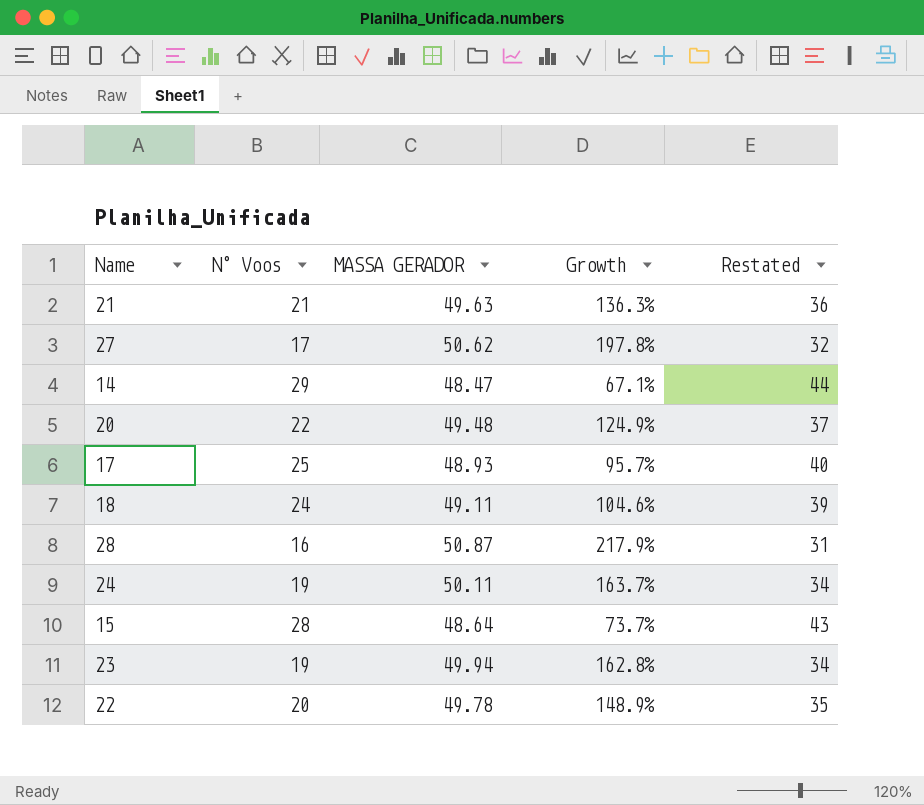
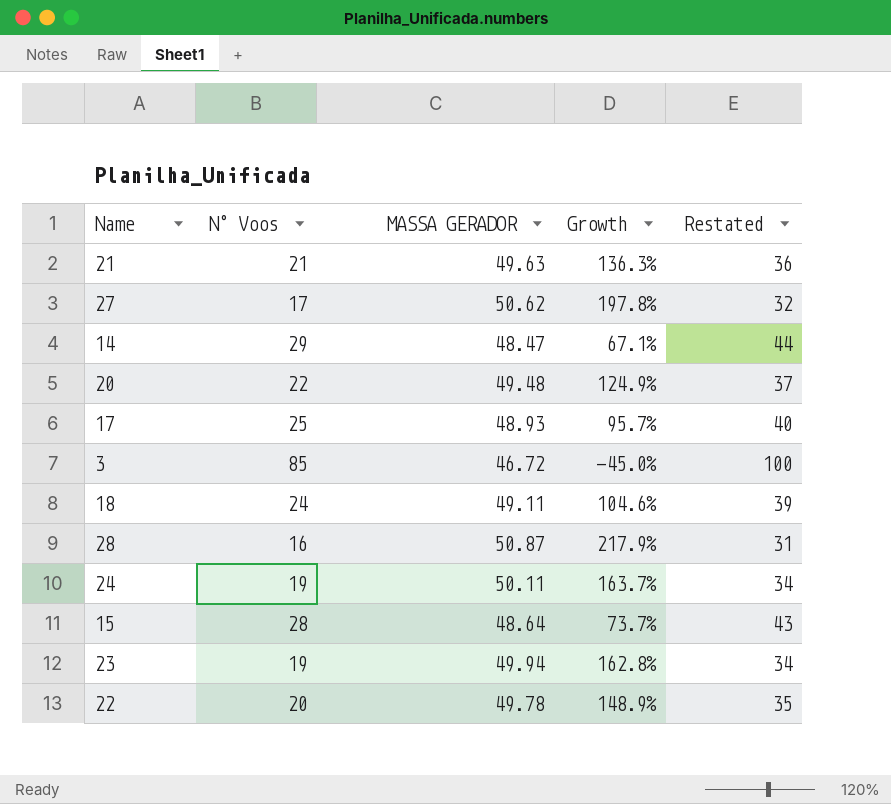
row 3: none -> 85 | 46.72 | -45.0% | 100

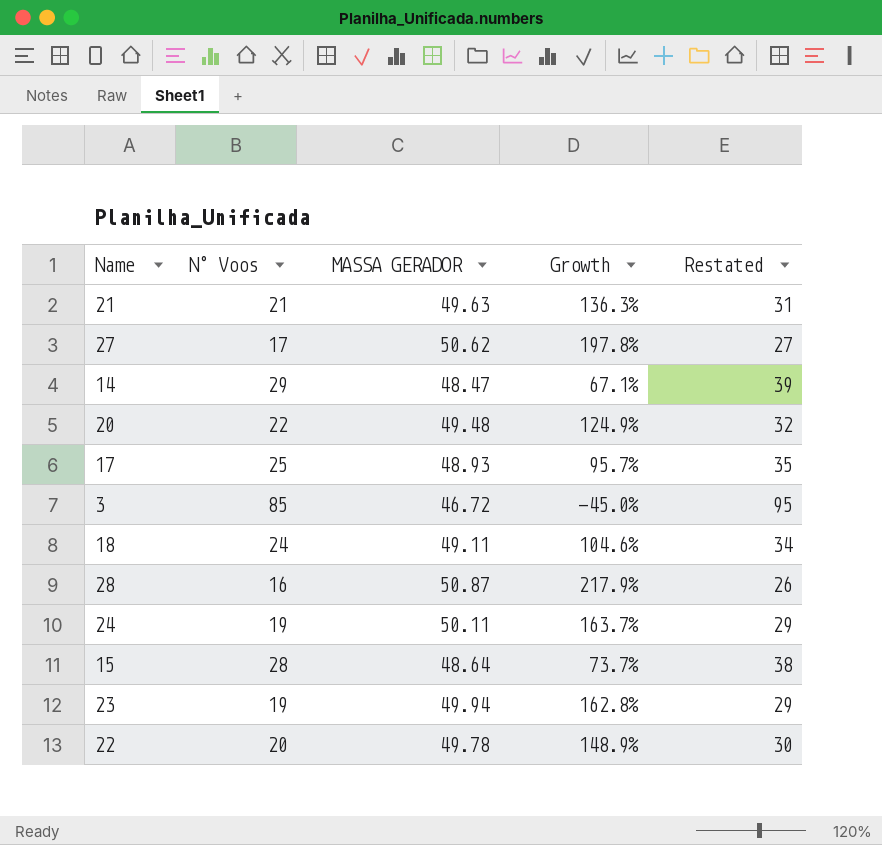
column Restated | formula: [N° Voos] + 15 -> [N° Voos] + 10

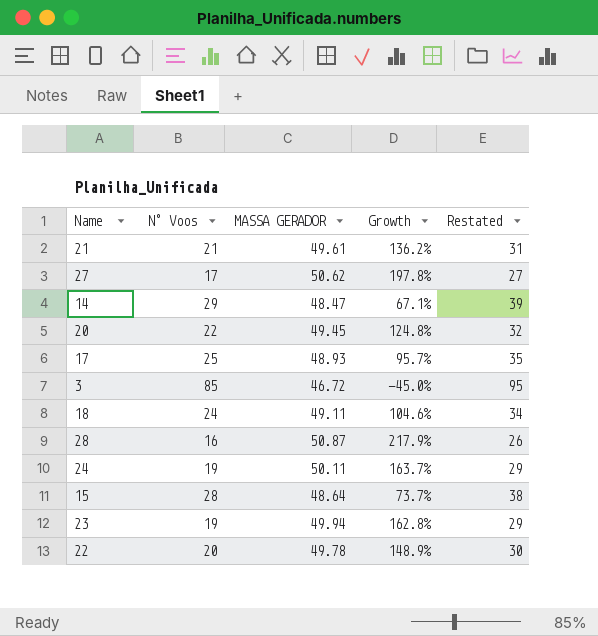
21 | MASSA GERADOR: 49.63 -> 49.61
21 | Growth: 136.3% -> 136.2%
20 | MASSA GERADOR: 49.48 -> 49.45
20 | Growth: 124.9% -> 124.8%

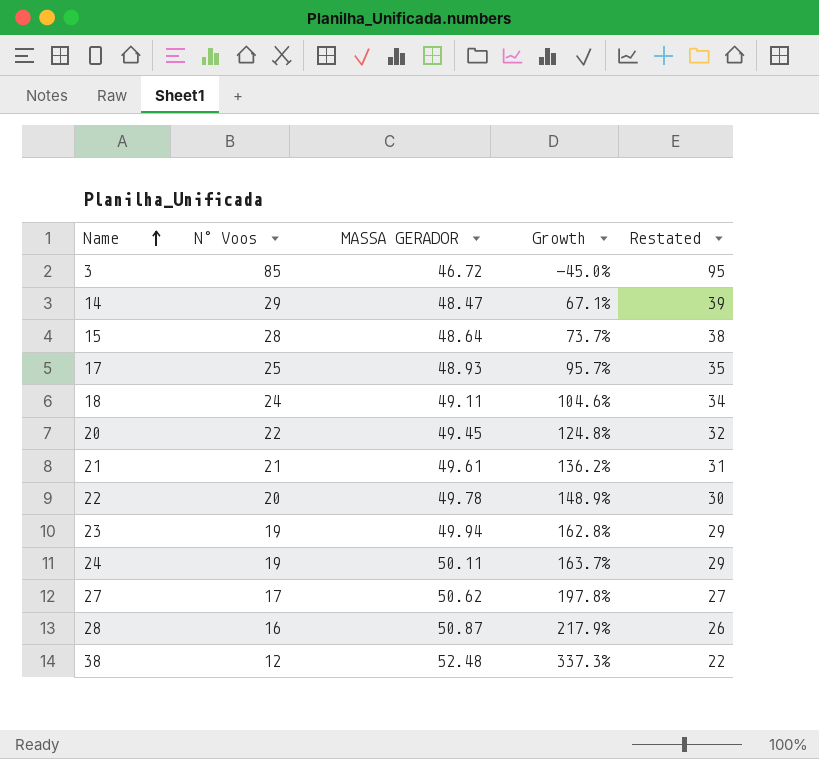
row order: none -> Name ascending
row 38: none -> 12 | 52.48 | 337.3% | 22

